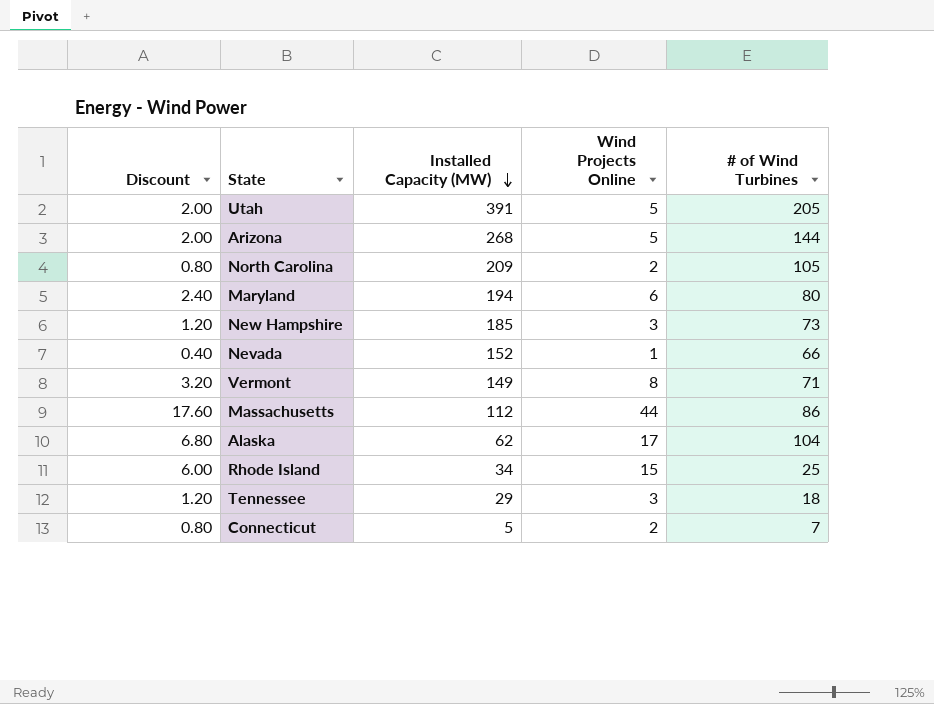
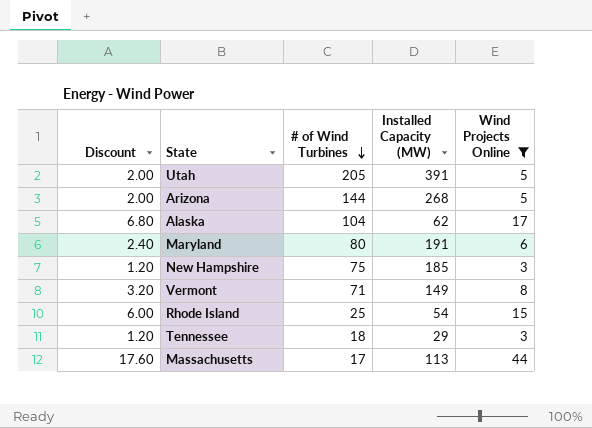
filter: none -> Wind Projects Online >= 3
row order: Installed Capacity (MW) descending -> # of Wind Turbines descending
column # of Wind Turbines | position: 5 -> 3
Maryland | Installed Capacity (MW): 194 -> 191
New Hampshire | # of Wind Turbines: 73 -> 75
Rhode Island | Installed Capacity (MW): 34 -> 54
Massachusetts | # of Wind Turbines: 86 -> 17
Massachusetts | Installed Capacity (MW): 112 -> 113

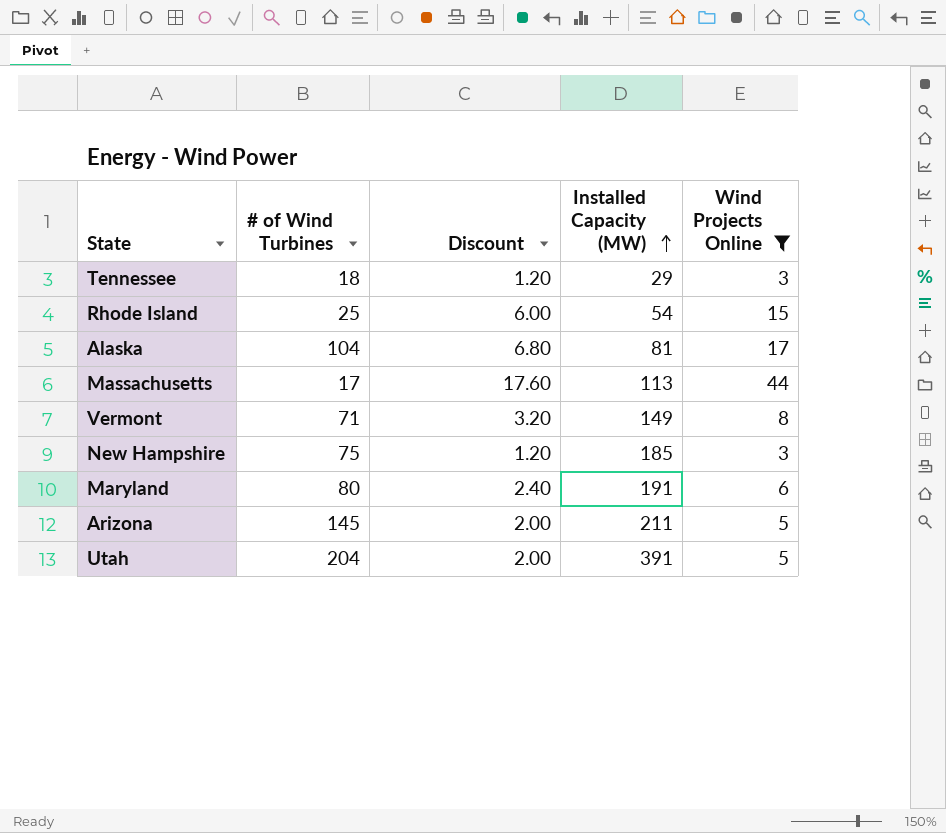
row order: # of Wind Turbines descending -> Installed Capacity (MW) ascending
column Discount | position: 1 -> 3
Alaska | Installed Capacity (MW): 62 -> 81
Arizona | # of Wind Turbines: 144 -> 145
Arizona | Installed Capacity (MW): 268 -> 211
Utah | # of Wind Turbines: 205 -> 204

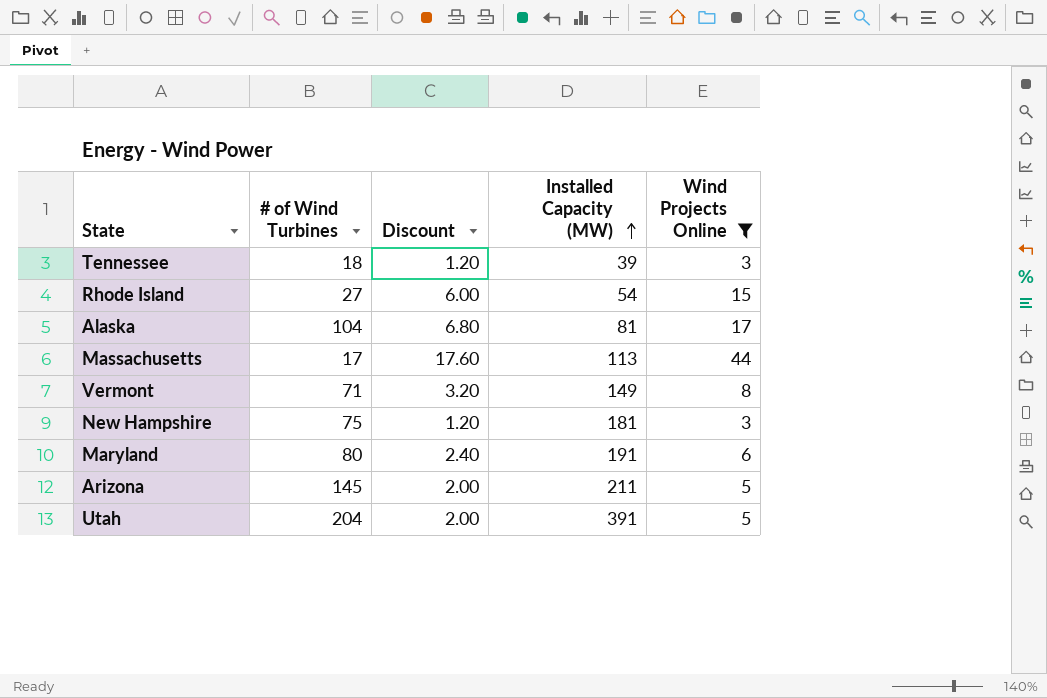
Tennessee | Installed Capacity (MW): 29 -> 39
Rhode Island | # of Wind Turbines: 25 -> 27
New Hampshire | Installed Capacity (MW): 185 -> 181

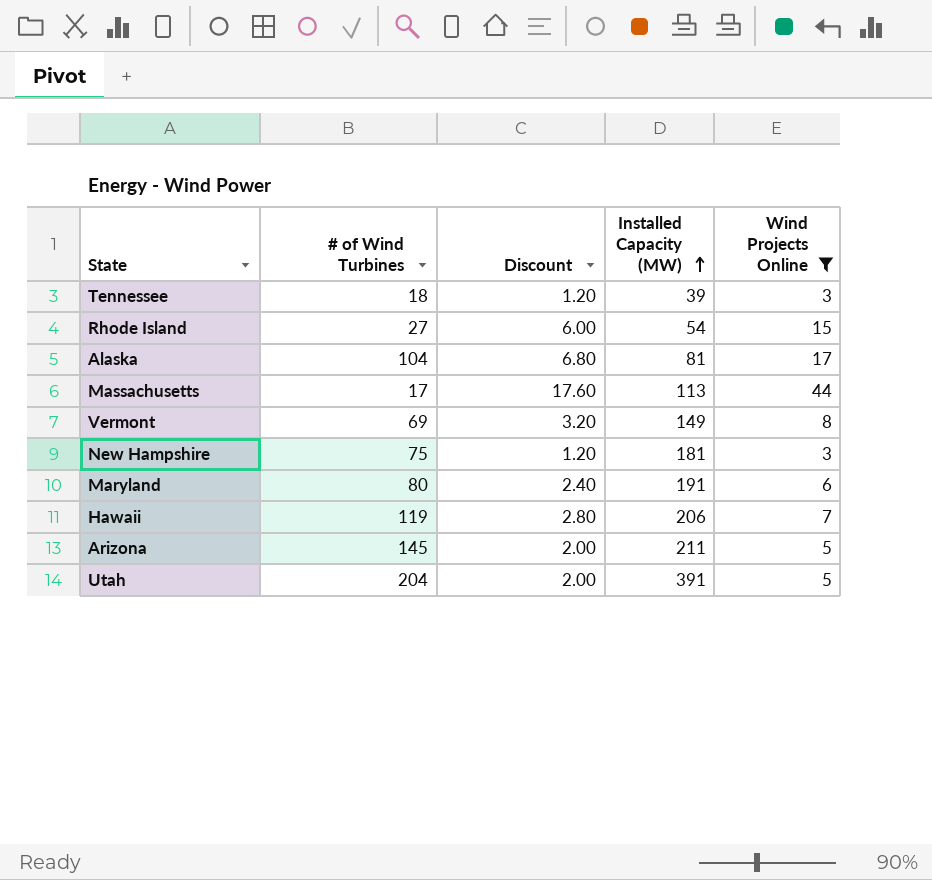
Vermont | # of Wind Turbines: 71 -> 69
row Hawaii: none -> 119 | 2.80 | 206 | 7

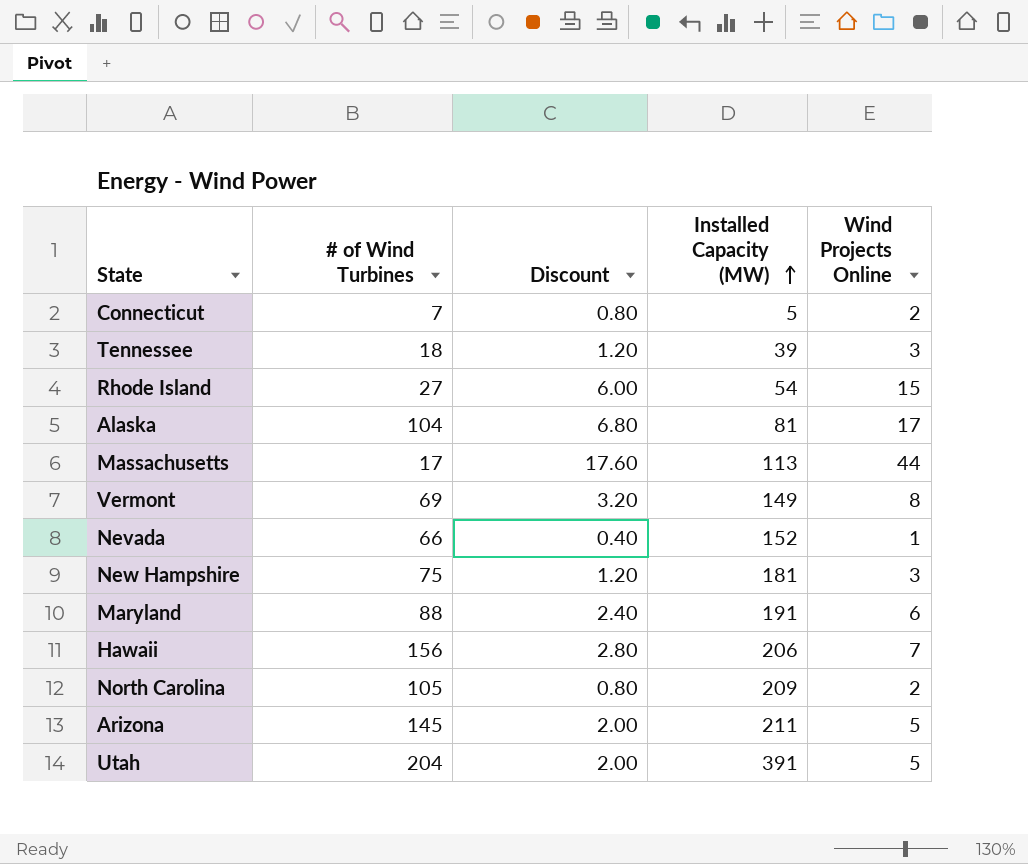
filter: Wind Projects Online >= 3 -> none
Maryland | # of Wind Turbines: 80 -> 88
Hawaii | # of Wind Turbines: 119 -> 156

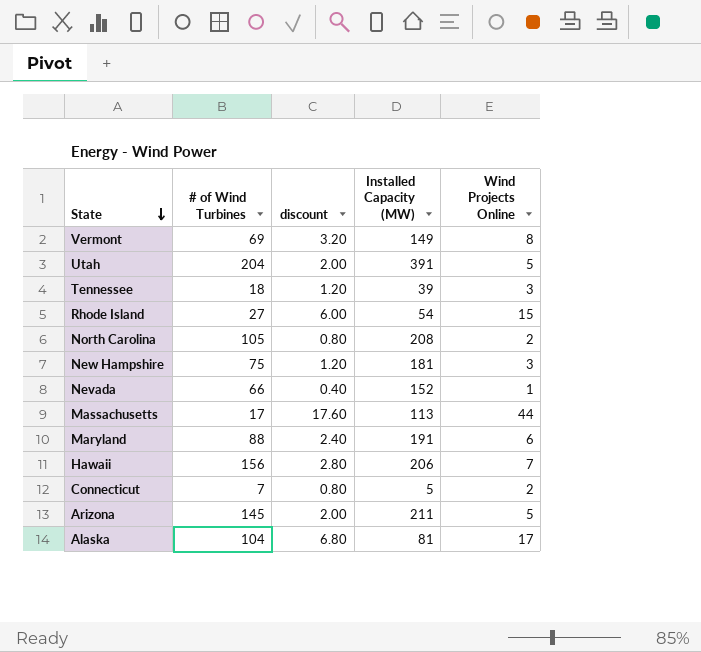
row order: Installed Capacity (MW) ascending -> State descending
column name: Discount -> discount
North Carolina | Installed Capacity (MW): 209 -> 208

